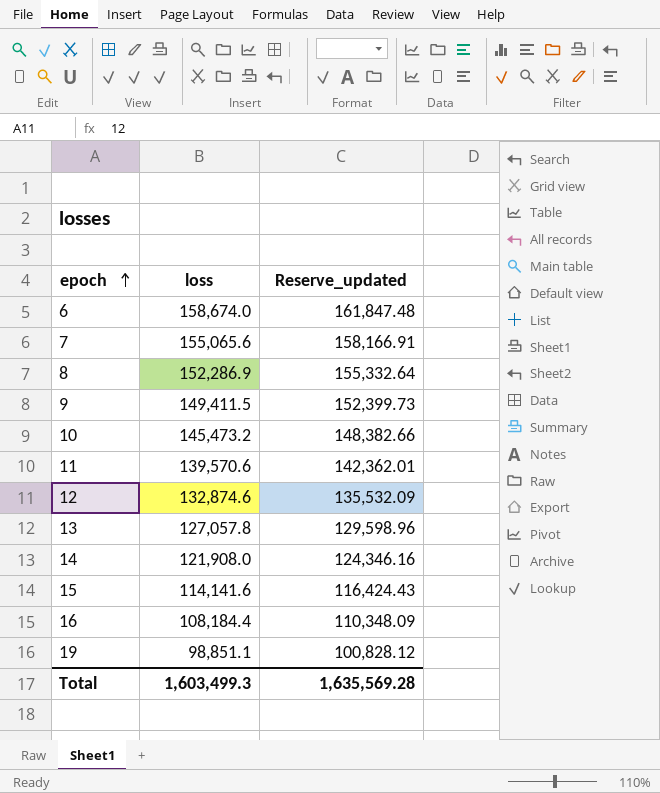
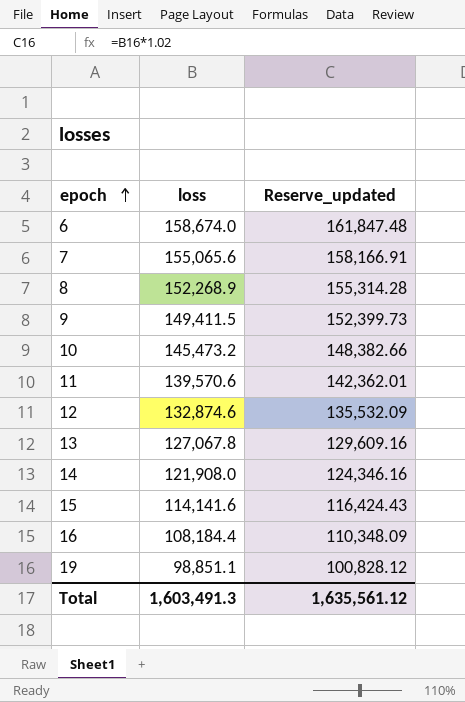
8 | loss: 152,286.9 -> 152,268.9
8 | Reserve_updated: 155,332.64 -> 155,314.28
13 | loss: 127,057.8 -> 127,067.8
13 | Reserve_updated: 129,598.96 -> 129,609.16
Total | loss: 1,603,499.3 -> 1,603,491.3
Total | Reserve_updated: 1,635,569.28 -> 1,635,561.12

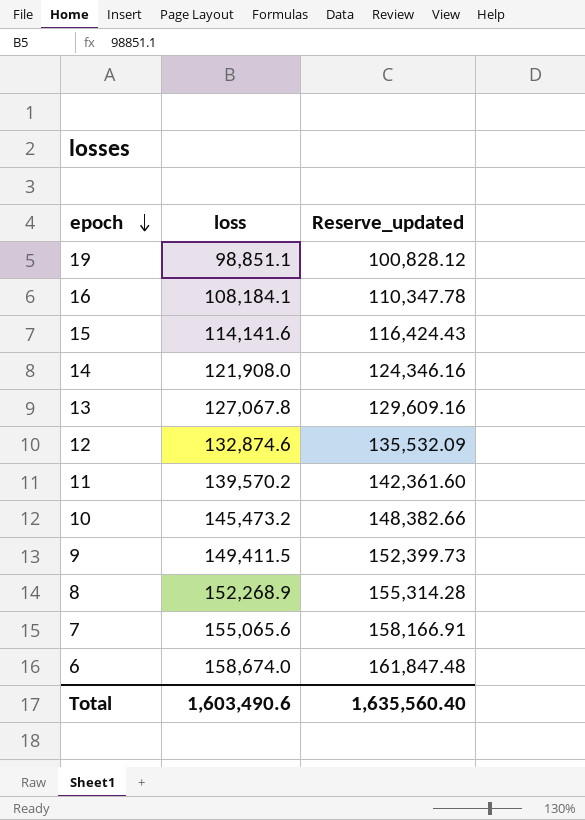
row order: epoch ascending -> epoch descending
16 | loss: 108,184.4 -> 108,184.1
16 | Reserve_updated: 110,348.09 -> 110,347.78
11 | loss: 139,570.6 -> 139,570.2
11 | Reserve_updated: 142,362.01 -> 142,361.60
Total | loss: 1,603,491.3 -> 1,603,490.6
Total | Reserve_updated: 1,635,561.12 -> 1,635,560.40

